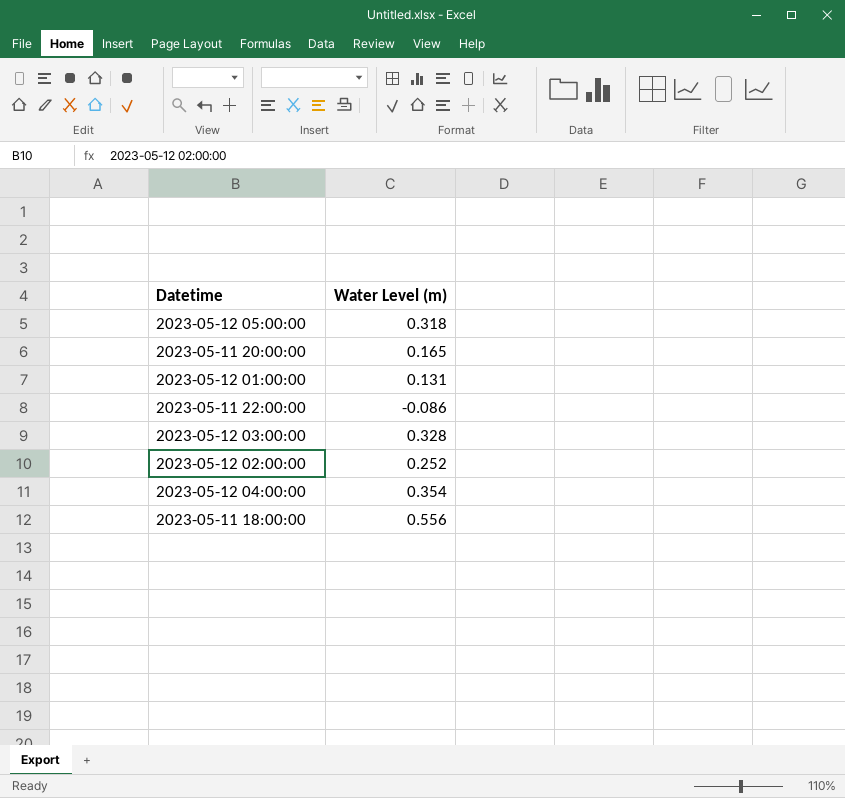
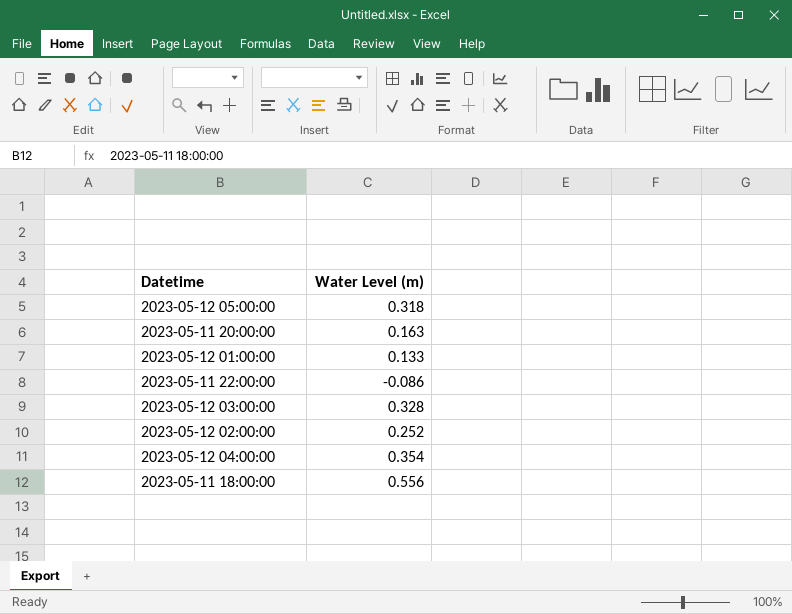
2023-05-11 20:00:00 | Water Level (m): 0.165 -> 0.163
2023-05-12 01:00:00 | Water Level (m): 0.131 -> 0.133

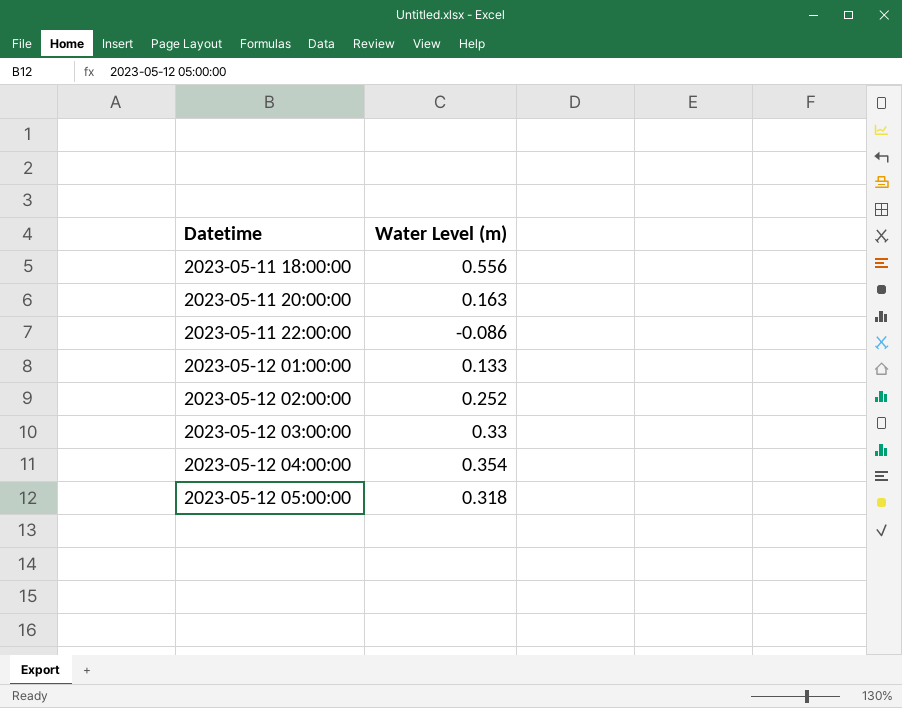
row order: none -> Datetime ascending
2023-05-12 03:00:00 | Water Level (m): 0.328 -> 0.33

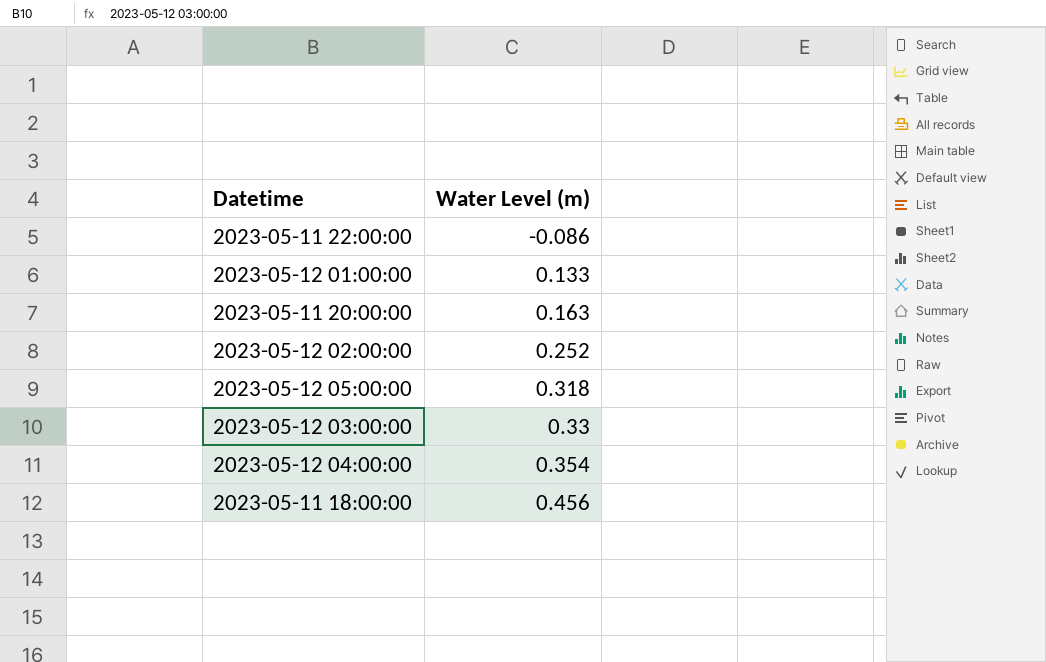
row order: Datetime ascending -> Water Level (m) ascending
2023-05-11 18:00:00 | Water Level (m): 0.556 -> 0.456

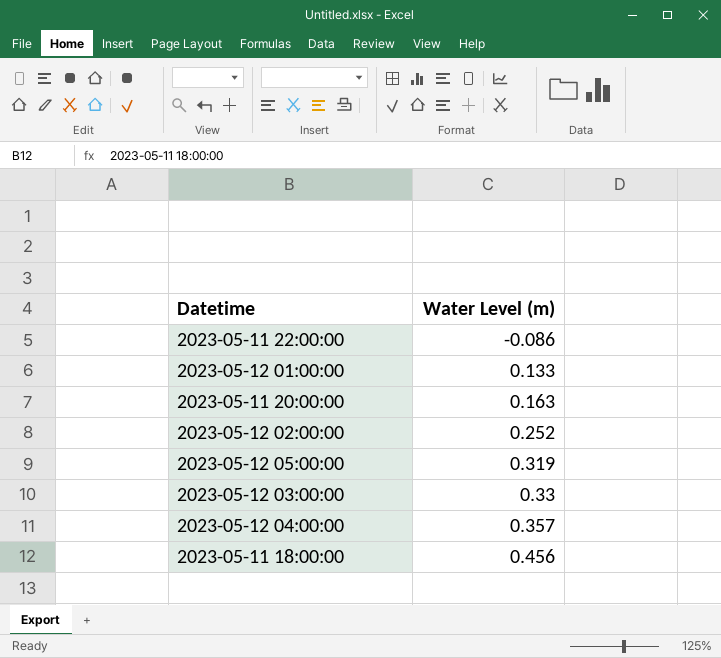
2023-05-12 05:00:00 | Water Level (m): 0.318 -> 0.319
2023-05-12 04:00:00 | Water Level (m): 0.354 -> 0.357

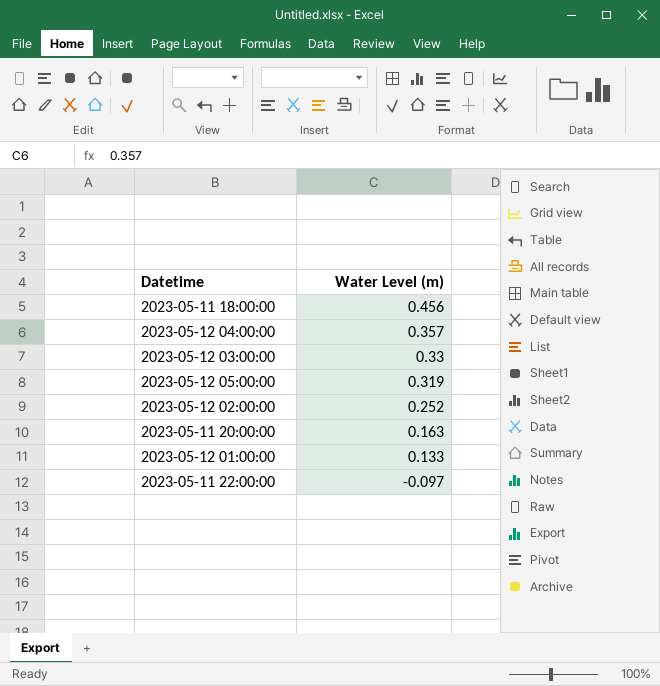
row order: Water Level (m) ascending -> Water Level (m) descending
2023-05-11 22:00:00 | Water Level (m): -0.086 -> -0.097

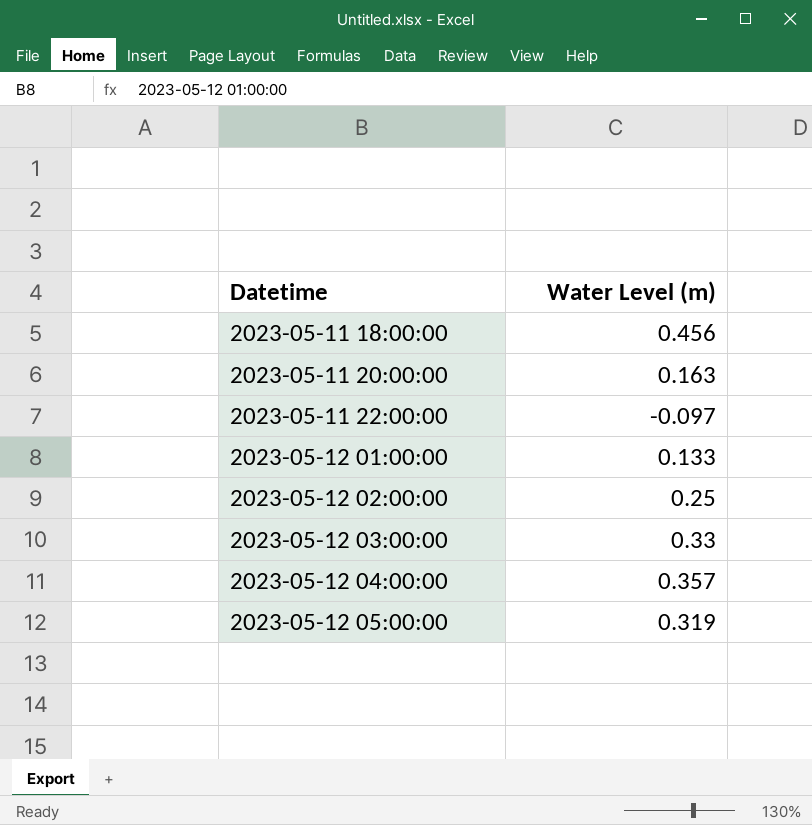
row order: Water Level (m) descending -> Datetime ascending
2023-05-12 02:00:00 | Water Level (m): 0.252 -> 0.25

